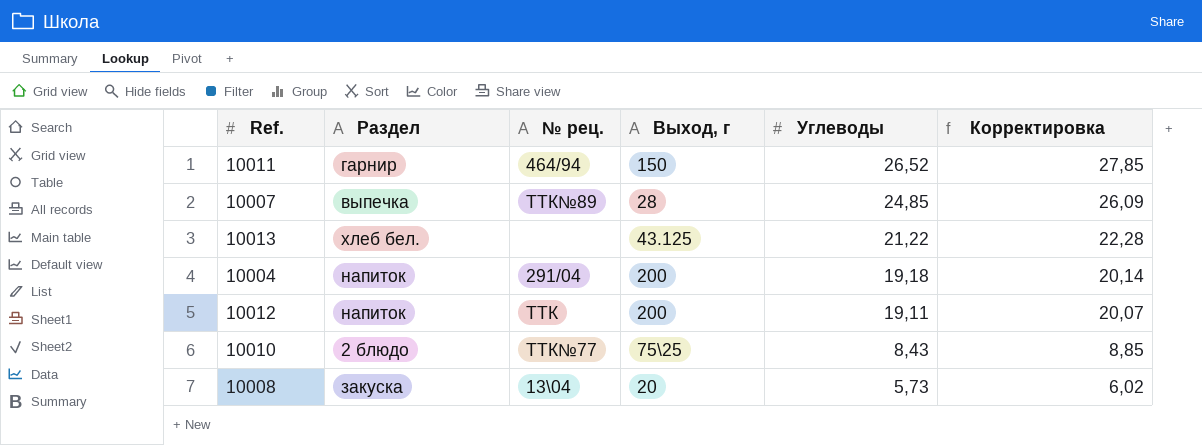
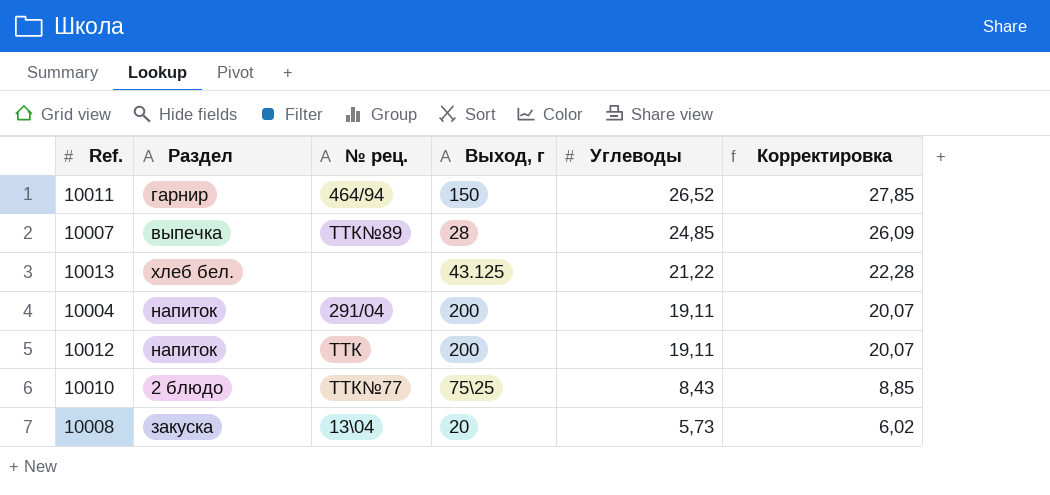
10004 | Углеводы: 19,18 -> 19,11
10004 | Корректировка: 20,14 -> 20,07

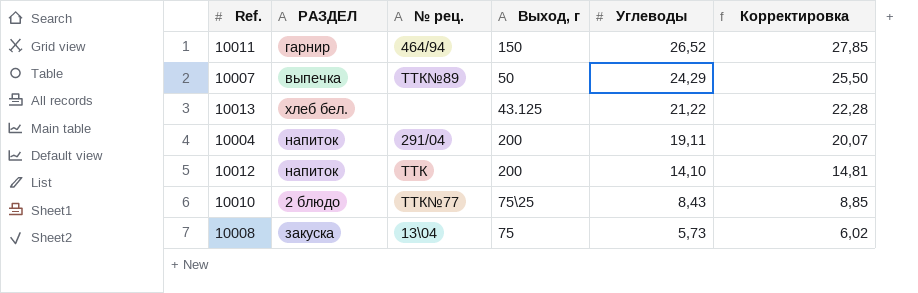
column name: Раздел -> РАЗДЕЛ
10007 | Выход, г: 28 -> 50
10007 | Углеводы: 24,85 -> 24,29
10007 | Корректировка: 26,09 -> 25,50
10012 | Углеводы: 19,11 -> 14,10
10012 | Корректировка: 20,07 -> 14,81
10008 | Выход, г: 20 -> 75

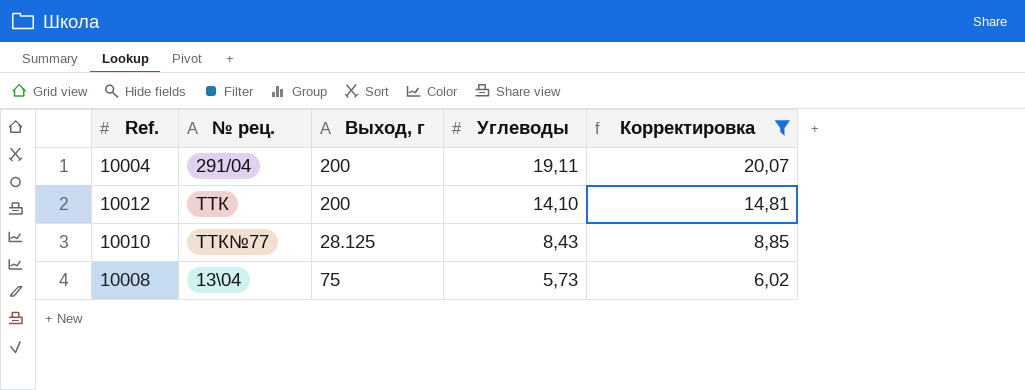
filter: none -> Корректировка <= 20,07
column РАЗДЕЛ | position: 2 -> none
10010 | Выход, г: 75\25 -> 28.125

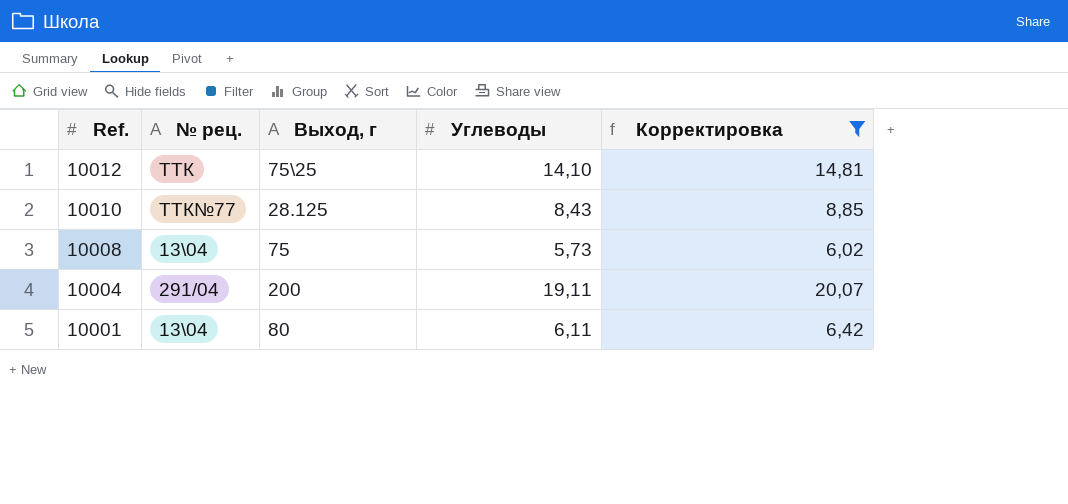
row order: Углеводы descending -> Ref. descending
10012 | Выход, г: 200 -> 75\25
row 10001: none -> 13\04 | 80 | 6,11 | 6,42

